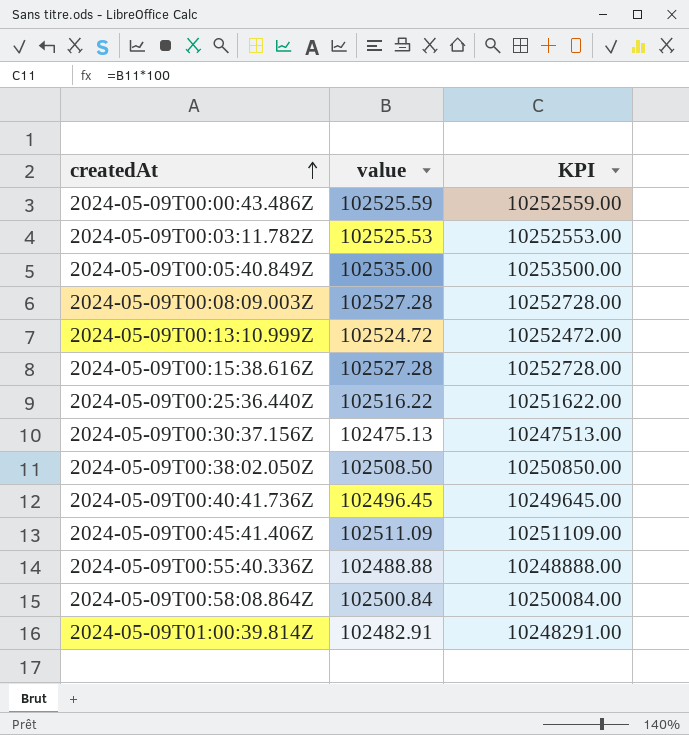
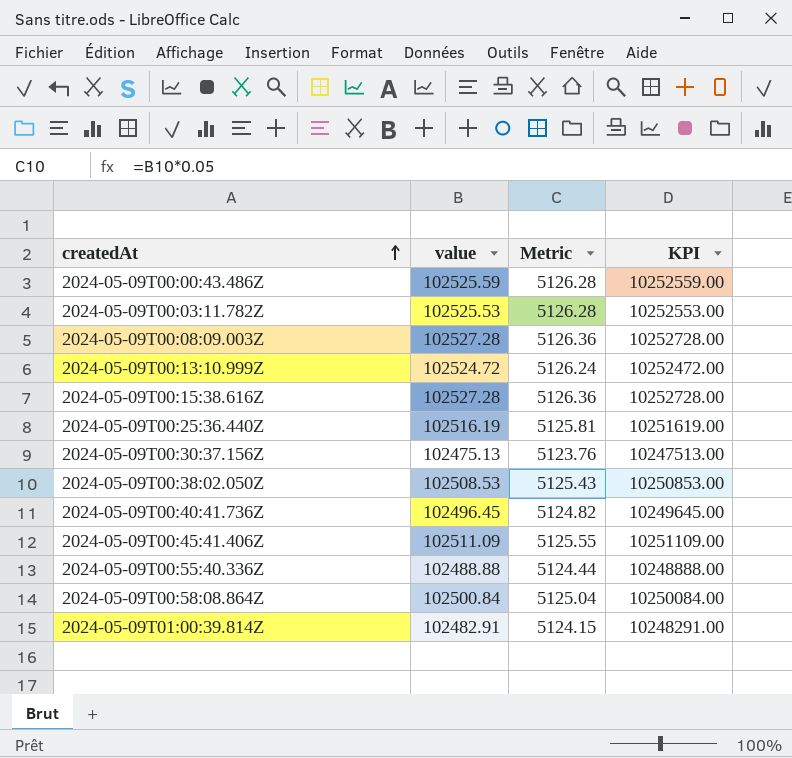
column Metric | formula: none -> [value] * 0.05
row 2024-05-09T00:05:40.849Z: 102535.00 | 10253500.00 -> none
2024-05-09T00:25:36.440Z | value: 102516.22 -> 102516.19
2024-05-09T00:25:36.440Z | KPI: 10251622.00 -> 10251619.00
2024-05-09T00:38:02.050Z | value: 102508.50 -> 102508.53
2024-05-09T00:38:02.050Z | KPI: 10250850.00 -> 10250853.00

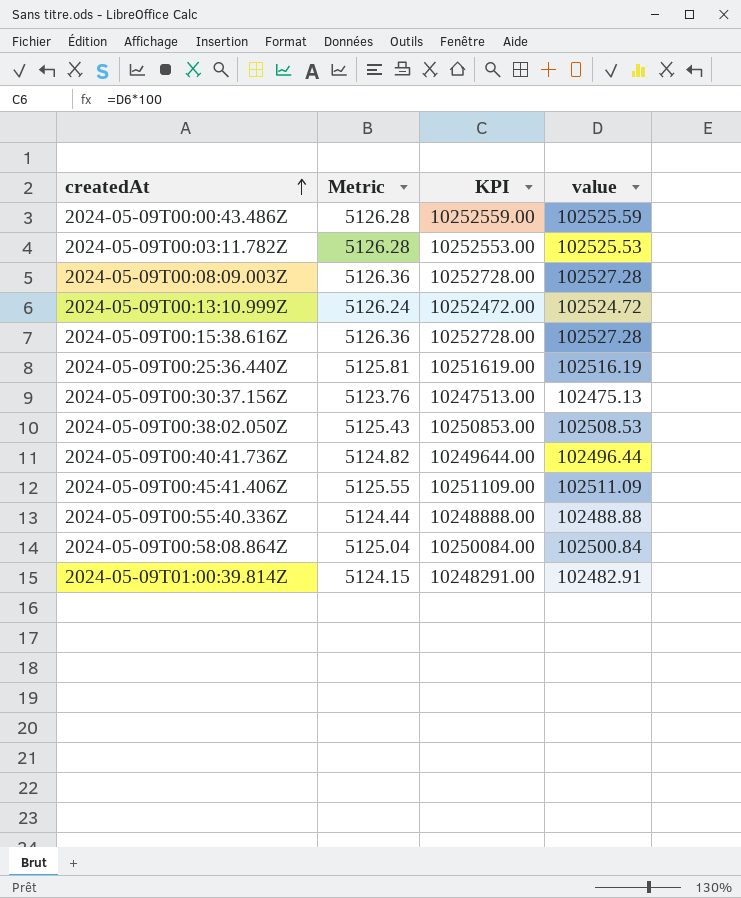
column value | position: 2 -> 4
2024-05-09T00:40:41.736Z | KPI: 10249645.00 -> 10249644.00
2024-05-09T00:40:41.736Z | value: 102496.45 -> 102496.44

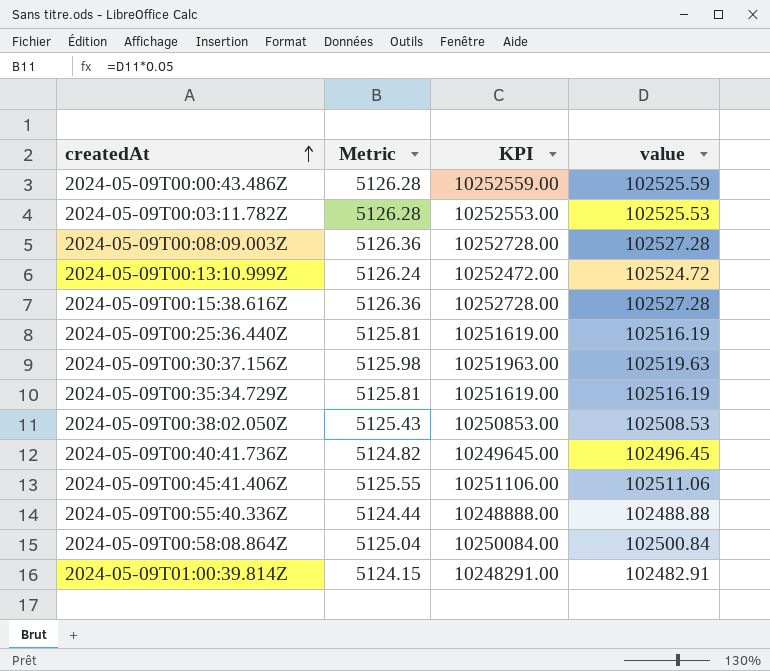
2024-05-09T00:30:37.156Z | Metric: 5123.76 -> 5125.98
2024-05-09T00:30:37.156Z | KPI: 10247513.00 -> 10251963.00
2024-05-09T00:30:37.156Z | value: 102475.13 -> 102519.63
row 2024-05-09T00:35:34.729Z: none -> 5125.81 | 10251619.00 | 102516.19
2024-05-09T00:40:41.736Z | KPI: 10249644.00 -> 10249645.00
2024-05-09T00:40:41.736Z | value: 102496.44 -> 102496.45
2024-05-09T00:45:41.406Z | KPI: 10251109.00 -> 10251106.00
2024-05-09T00:45:41.406Z | value: 102511.09 -> 102511.06

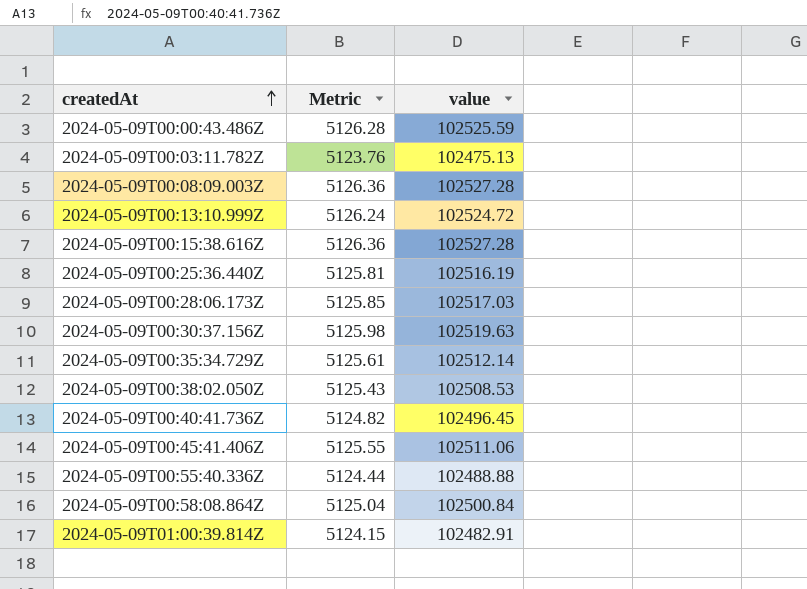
column KPI | formula: [value] * 100 -> none
2024-05-09T00:03:11.782Z | Metric: 5126.28 -> 5123.76
2024-05-09T00:03:11.782Z | value: 102525.53 -> 102475.13
row 2024-05-09T00:28:06.173Z: none -> 5125.85 | 102517.03
2024-05-09T00:35:34.729Z | Metric: 5125.81 -> 5125.61
2024-05-09T00:35:34.729Z | value: 102516.19 -> 102512.14

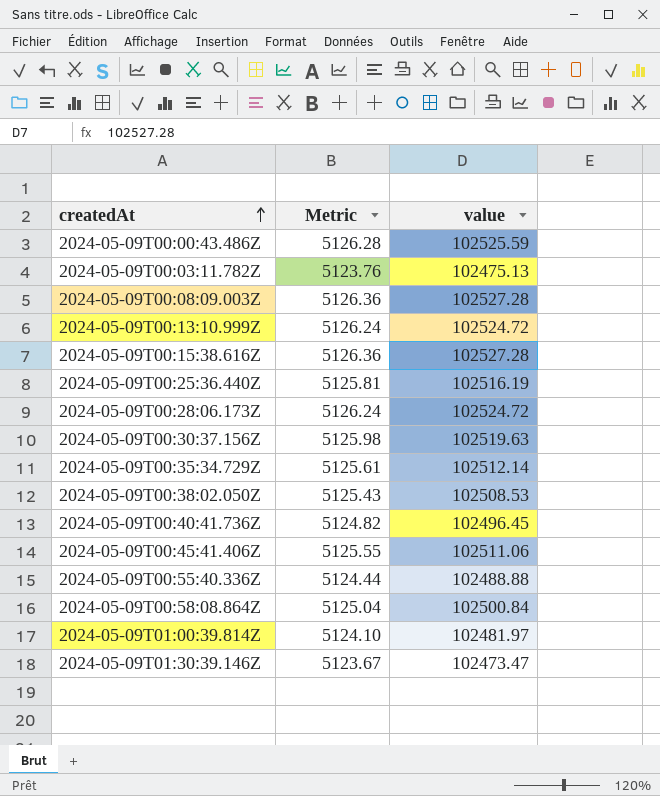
2024-05-09T00:28:06.173Z | Metric: 5125.85 -> 5126.24
2024-05-09T00:28:06.173Z | value: 102517.03 -> 102524.72
2024-05-09T01:00:39.814Z | Metric: 5124.15 -> 5124.10
2024-05-09T01:00:39.814Z | value: 102482.91 -> 102481.97
row 2024-05-09T01:30:39.146Z: none -> 5123.67 | 102473.47

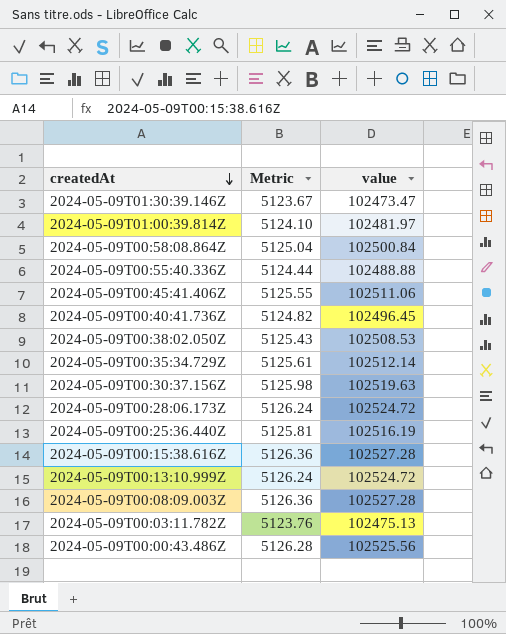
row order: createdAt ascending -> createdAt descending
2024-05-09T00:00:43.486Z | value: 102525.59 -> 102525.56

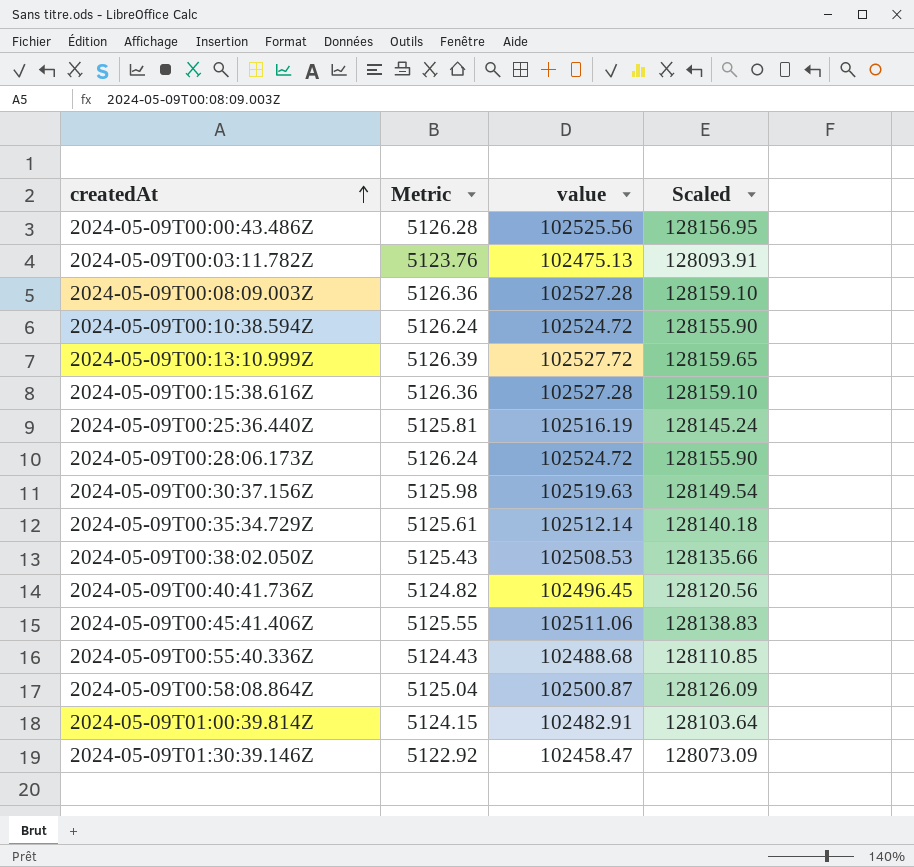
row order: createdAt descending -> createdAt ascending
column Scaled | formula: none -> [value] * 1.25
row 2024-05-09T00:10:38.594Z: none -> 5126.24 | 102524.72 | 128155.90
2024-05-09T00:13:10.999Z | Metric: 5126.24 -> 5126.39
2024-05-09T00:13:10.999Z | value: 102524.72 -> 102527.72
2024-05-09T00:55:40.336Z | Metric: 5124.44 -> 5124.43
2024-05-09T00:55:40.336Z | value: 102488.88 -> 102488.68
2024-05-09T00:58:08.864Z | value: 102500.84 -> 102500.87
2024-05-09T01:00:39.814Z | Metric: 5124.10 -> 5124.15
2024-05-09T01:00:39.814Z | value: 102481.97 -> 102482.91
2024-05-09T01:30:39.146Z | Metric: 5123.67 -> 5122.92
2024-05-09T01:30:39.146Z | value: 102473.47 -> 102458.47

